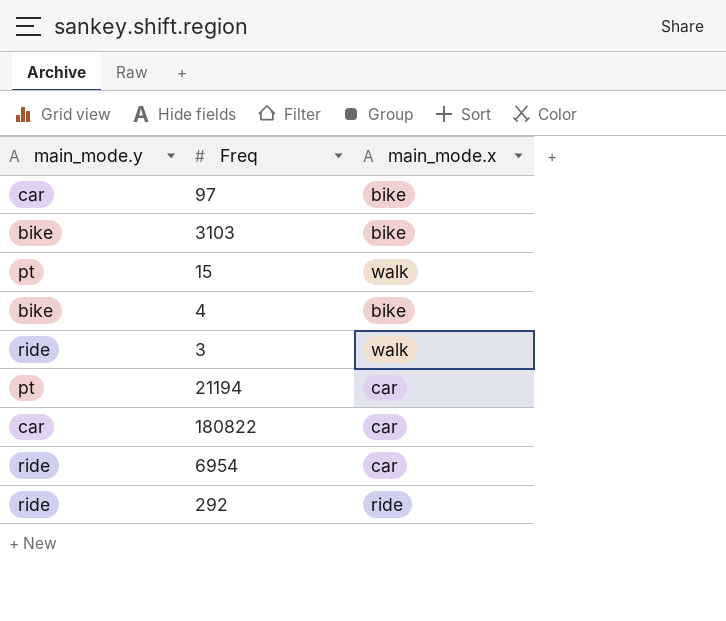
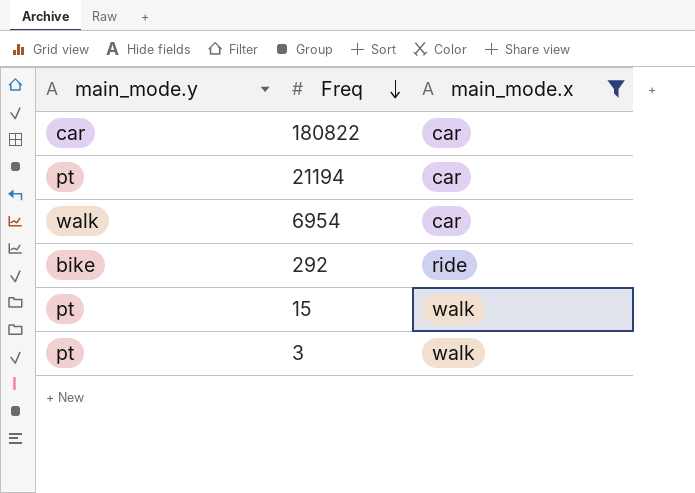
filter: none -> main_mode.x != bike
row order: none -> Freq descending
6954 | main_mode.y: ride -> walk
292 | main_mode.y: ride -> bike
3 | main_mode.y: ride -> pt

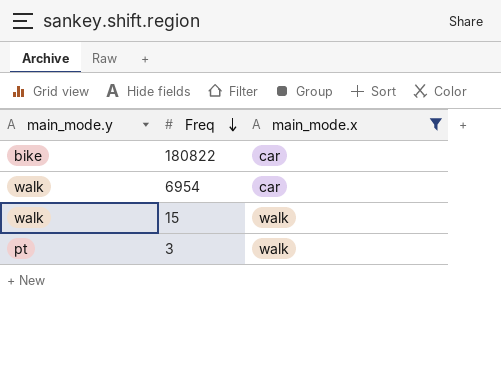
row 21194: pt | car -> none
row 292: bike | ride -> none
180822 | main_mode.y: car -> bike
15 | main_mode.y: pt -> walk

